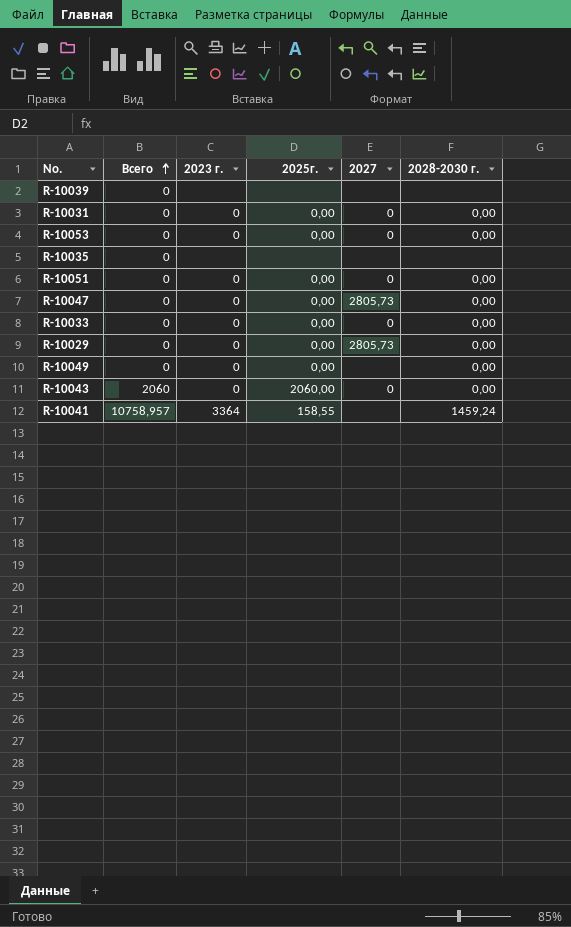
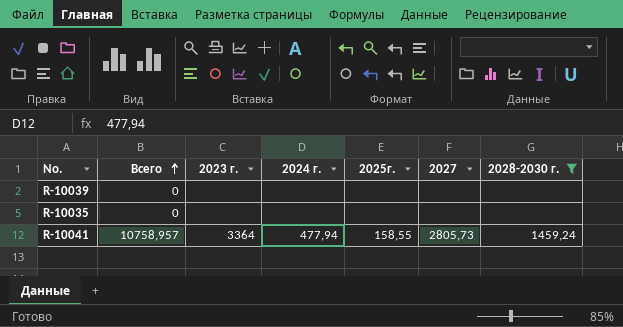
filter: none -> 2028-2030 г. != 0,00
column 2024 г. | position: none -> 4
R-10041 | 2027: none -> 2805,73

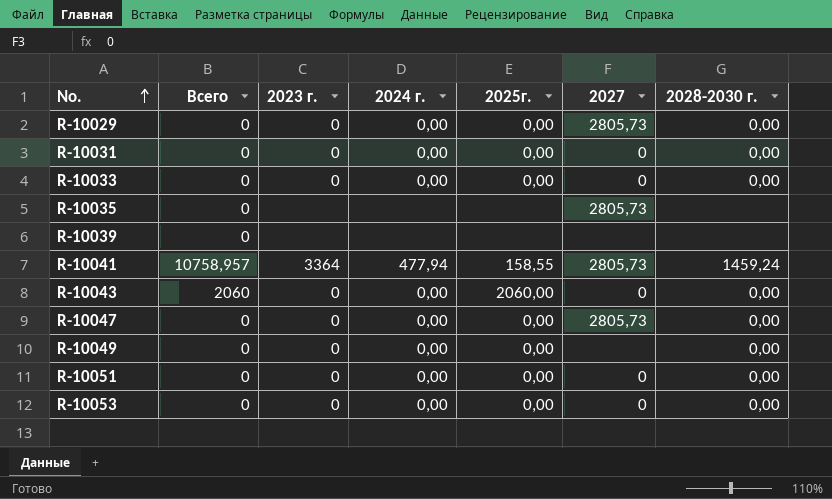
filter: 2028-2030 г. != 0,00 -> none
row order: Всего ascending -> No. ascending
R-10035 | 2027: none -> 2805,73

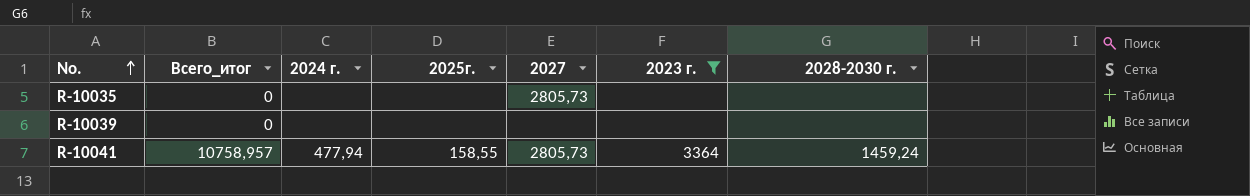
filter: none -> 2023 г. != 0
column name: Всего -> Всего_итог
column 2023 г. | position: 3 -> 6

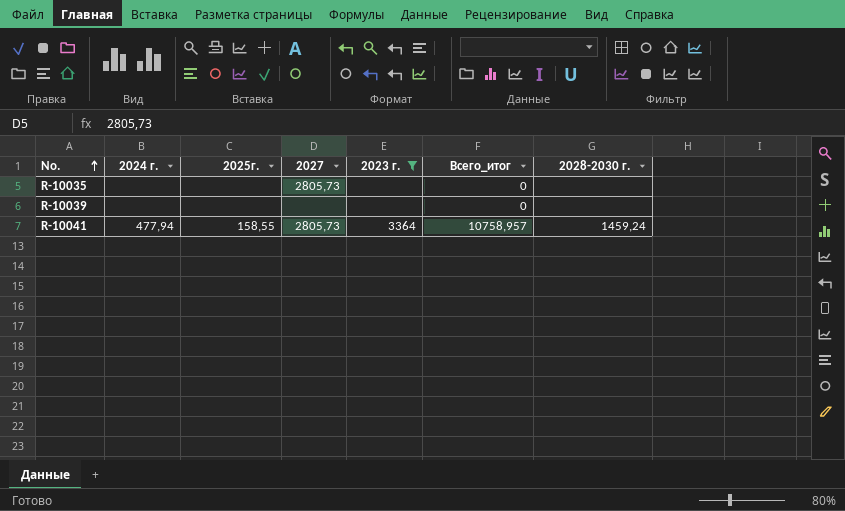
column Всего_итог | position: 2 -> 6

